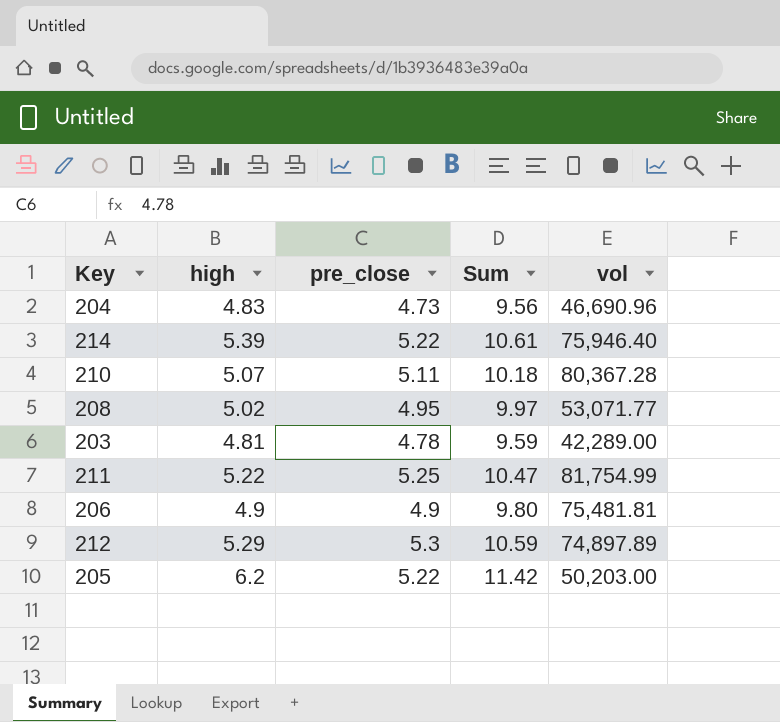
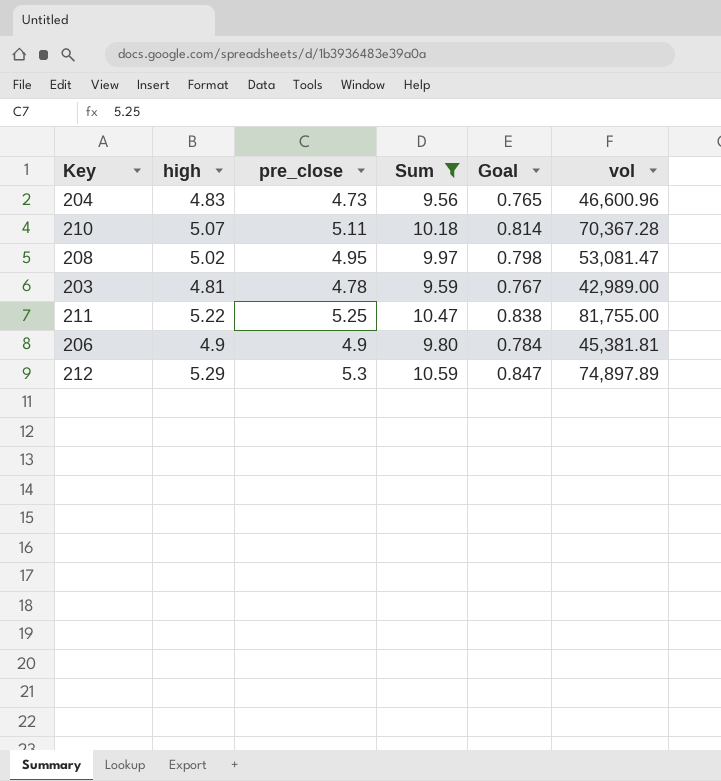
filter: none -> Sum <= 10.59
column Goal | formula: none -> [Sum] * 0.08
204 | vol: 46,690.96 -> 46,600.96
210 | vol: 80,367.28 -> 70,367.28
208 | vol: 53,071.77 -> 53,081.47
203 | vol: 42,289.00 -> 42,989.00
211 | vol: 81,754.99 -> 81,755.00
206 | vol: 75,481.81 -> 45,381.81

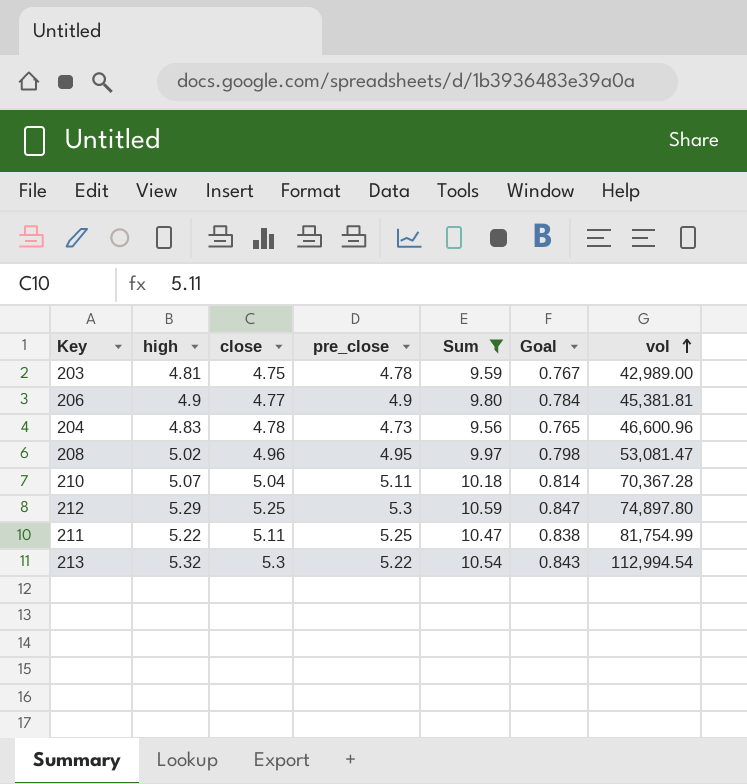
row order: none -> vol ascending
column close | position: none -> 3
212 | vol: 74,897.89 -> 74,897.80
211 | vol: 81,755.00 -> 81,754.99
row 213: none -> 5.32 | 5.3 | 5.22 | 10.54 | 0.843 | 112,994.54

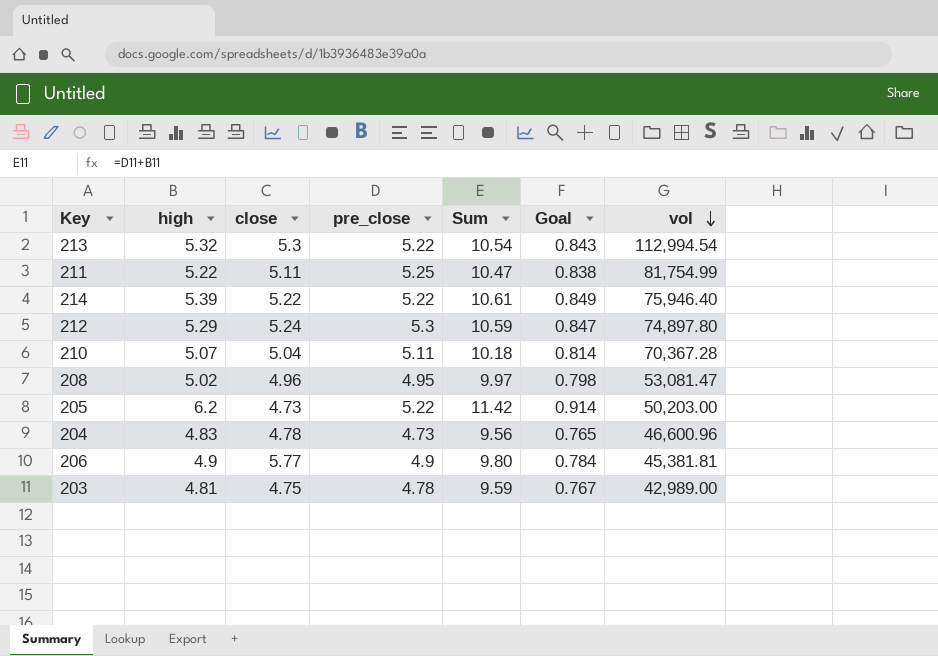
filter: Sum <= 10.59 -> none
row order: vol ascending -> vol descending
212 | close: 5.25 -> 5.24
206 | close: 4.77 -> 5.77

